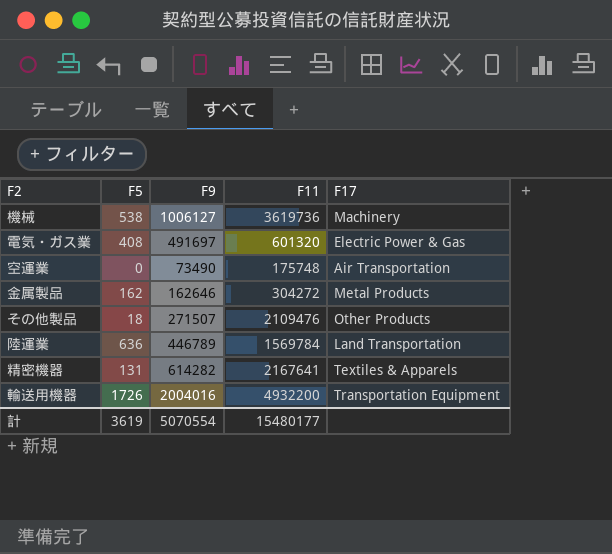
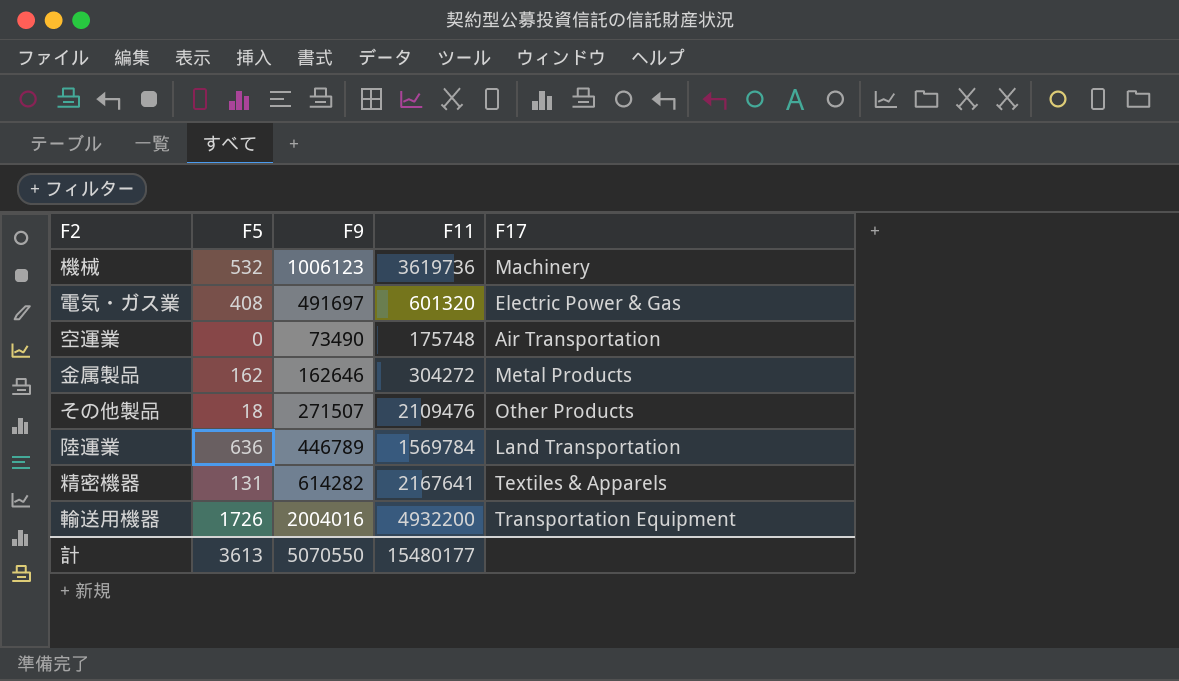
機械 | F5: 538 -> 532
機械 | F9: 1006127 -> 1006123
計 | F5: 3619 -> 3613
計 | F9: 5070554 -> 5070550

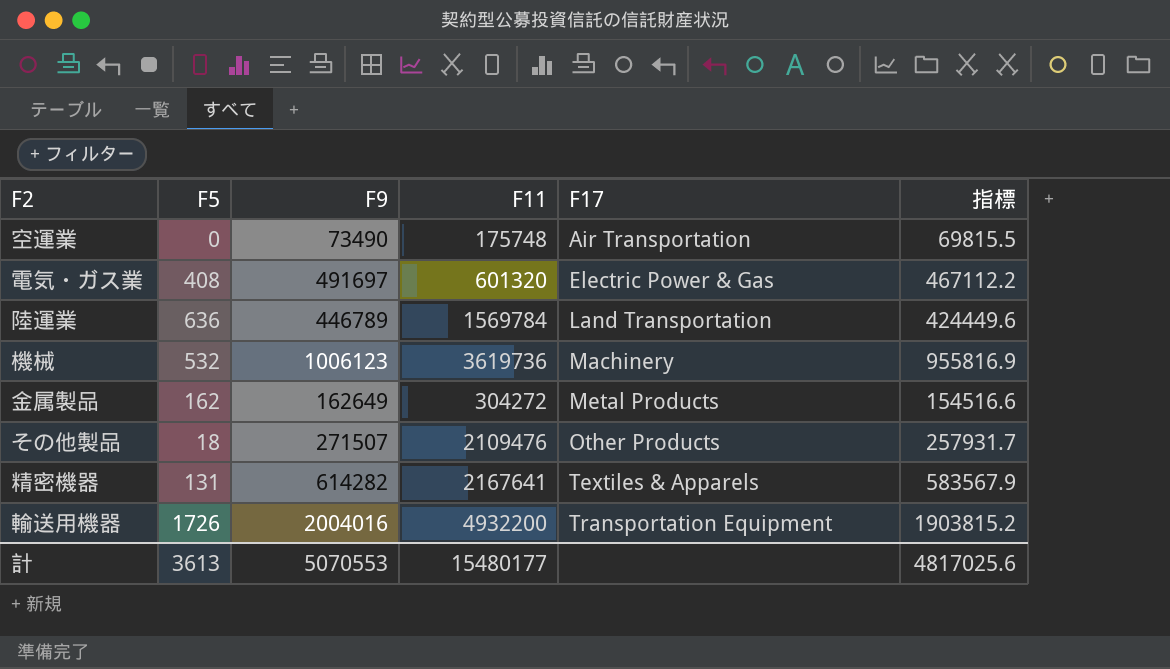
row order: none -> F17 ascending
column 指標 | formula: none -> [F9] * 0.95
金属製品 | F9: 162646 -> 162649
計 | F9: 5070550 -> 5070553

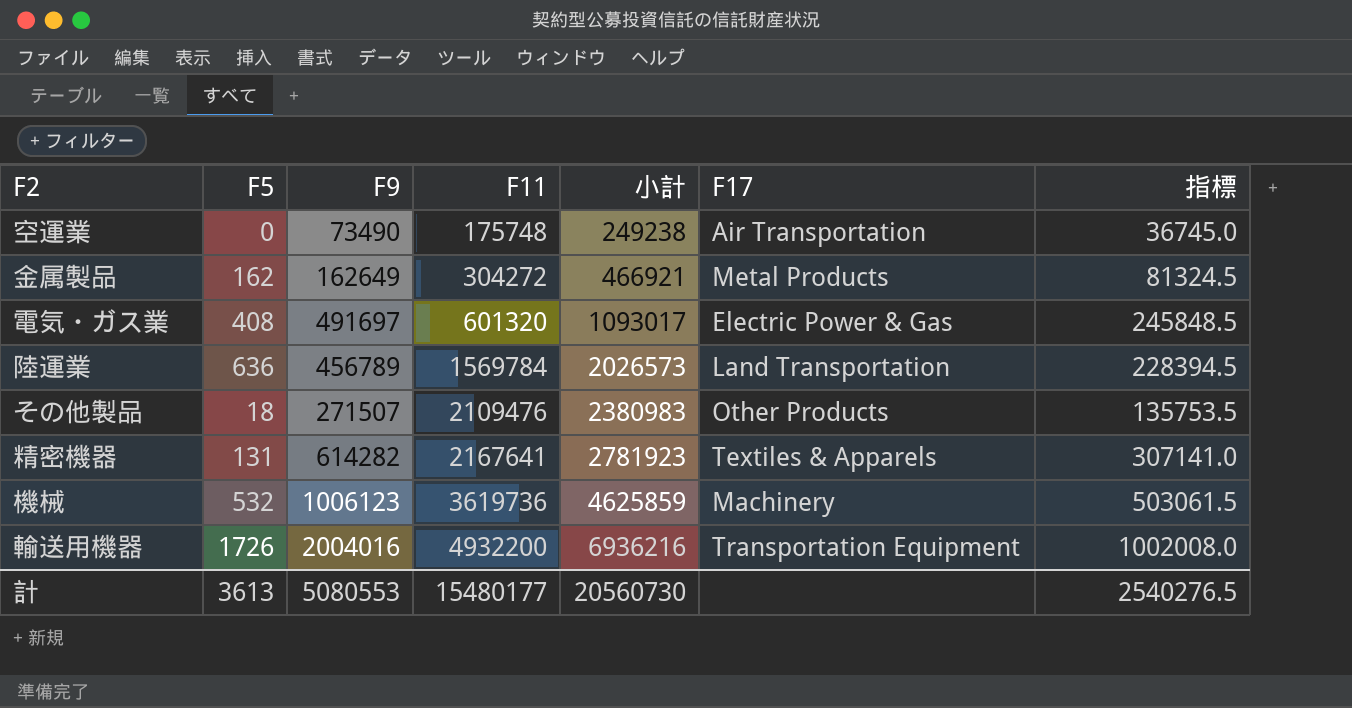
row order: F17 ascending -> F11 ascending
column 小計 | formula: none -> [F9] + [F11]
column 指標 | formula: [F9] * 0.95 -> [F9] * 0.5
陸運業 | F9: 446789 -> 456789
計 | F9: 5070553 -> 5080553
計 | 指標: 4817025.6 -> 2540276.5

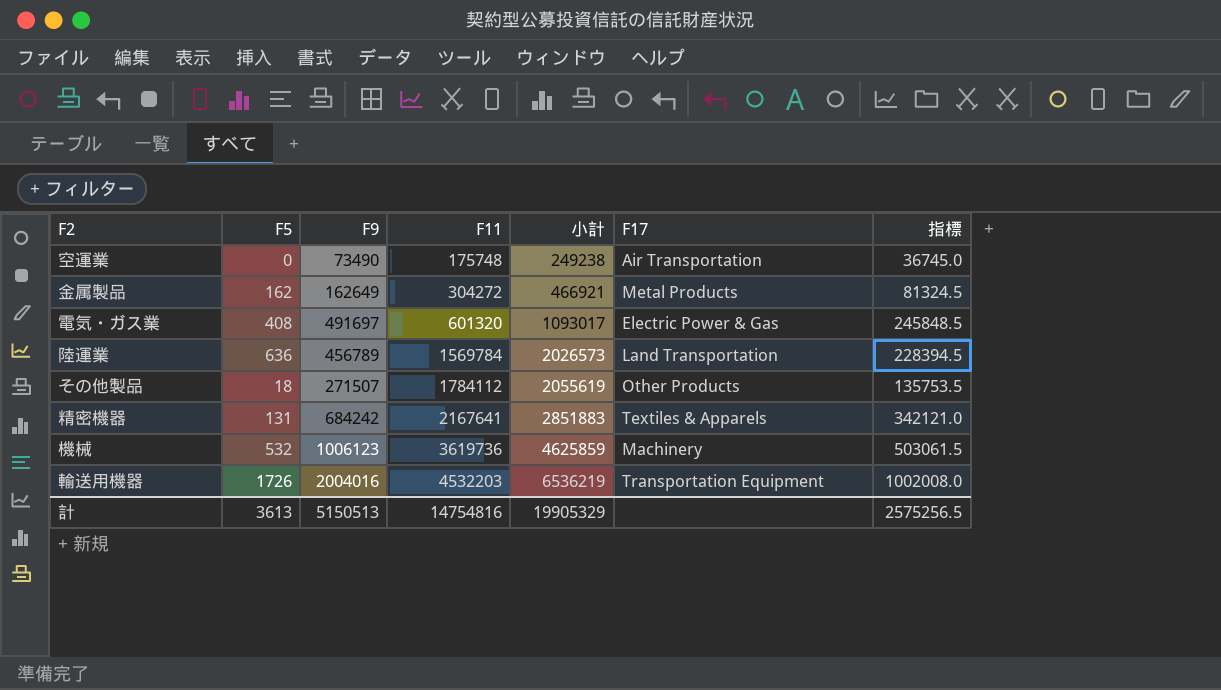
その他製品 | F11: 2109476 -> 1784112
その他製品 | 小計: 2380983 -> 2055619
精密機器 | F9: 614282 -> 684242
精密機器 | 小計: 2781923 -> 2851883
精密機器 | 指標: 307141.0 -> 342121.0
輸送用機器 | F11: 4932200 -> 4532203
輸送用機器 | 小計: 6936216 -> 6536219
計 | F9: 5080553 -> 5150513
計 | F11: 15480177 -> 14754816
計 | 小計: 20560730 -> 19905329
計 | 指標: 2540276.5 -> 2575256.5

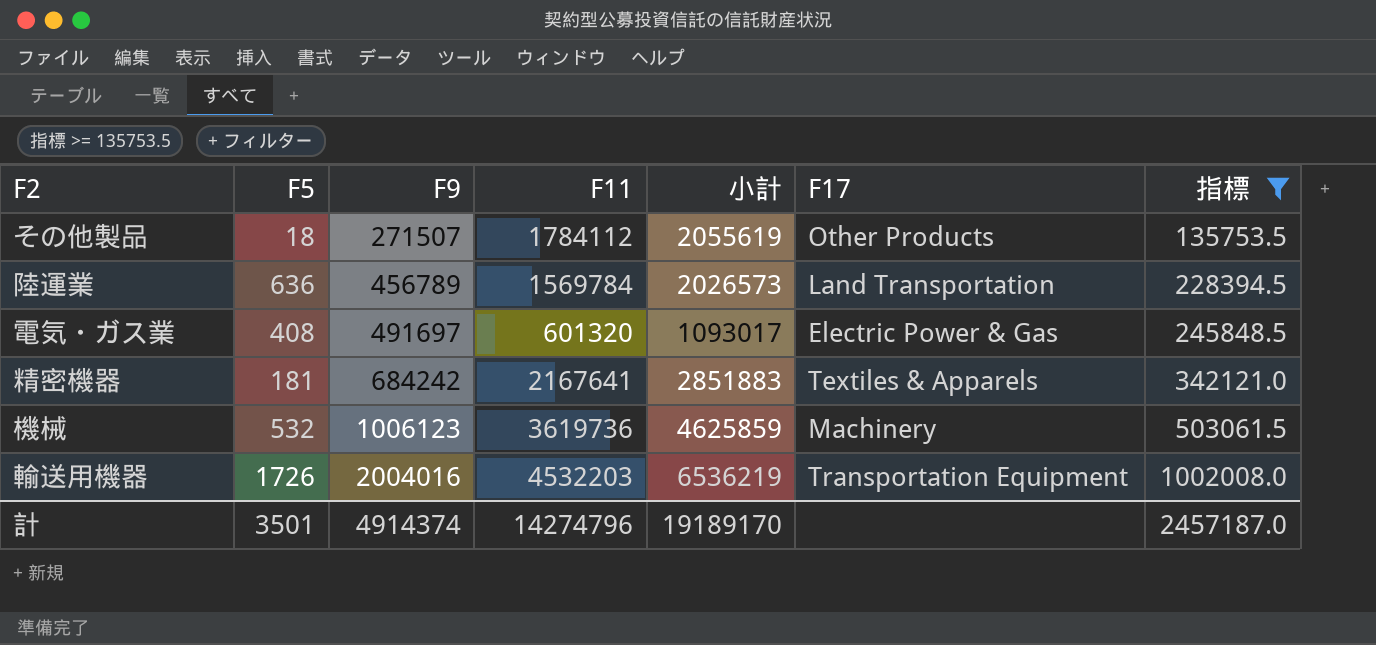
filter: none -> 指標 >= 135753.5
row order: F11 ascending -> F9 ascending
精密機器 | F5: 131 -> 181
計 | F5: 3613 -> 3501
計 | F9: 5150513 -> 4914374
計 | F11: 14754816 -> 14274796
計 | 小計: 19905329 -> 19189170
計 | 指標: 2575256.5 -> 2457187.0

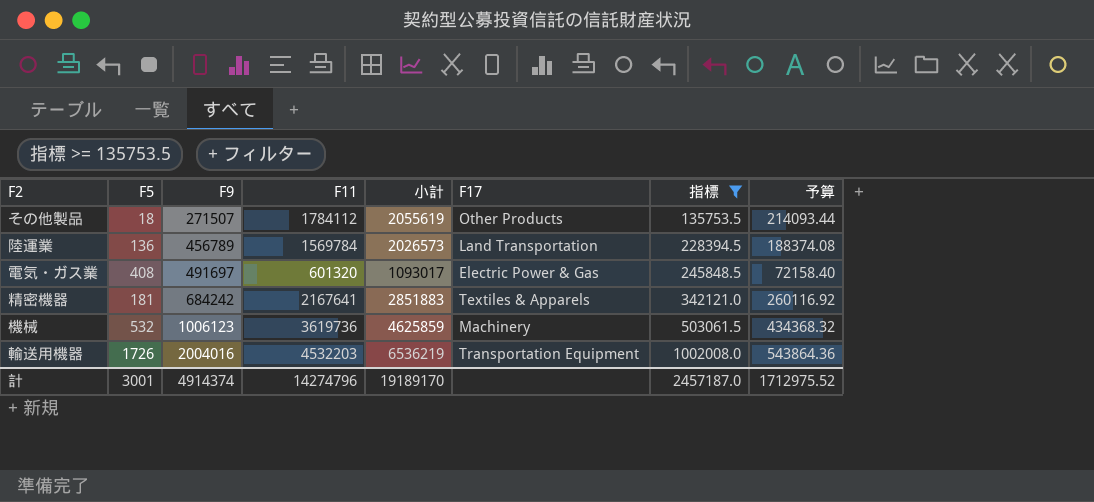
column 予算 | formula: none -> [F11] * 0.12
陸運業 | F5: 636 -> 136
計 | F5: 3501 -> 3001

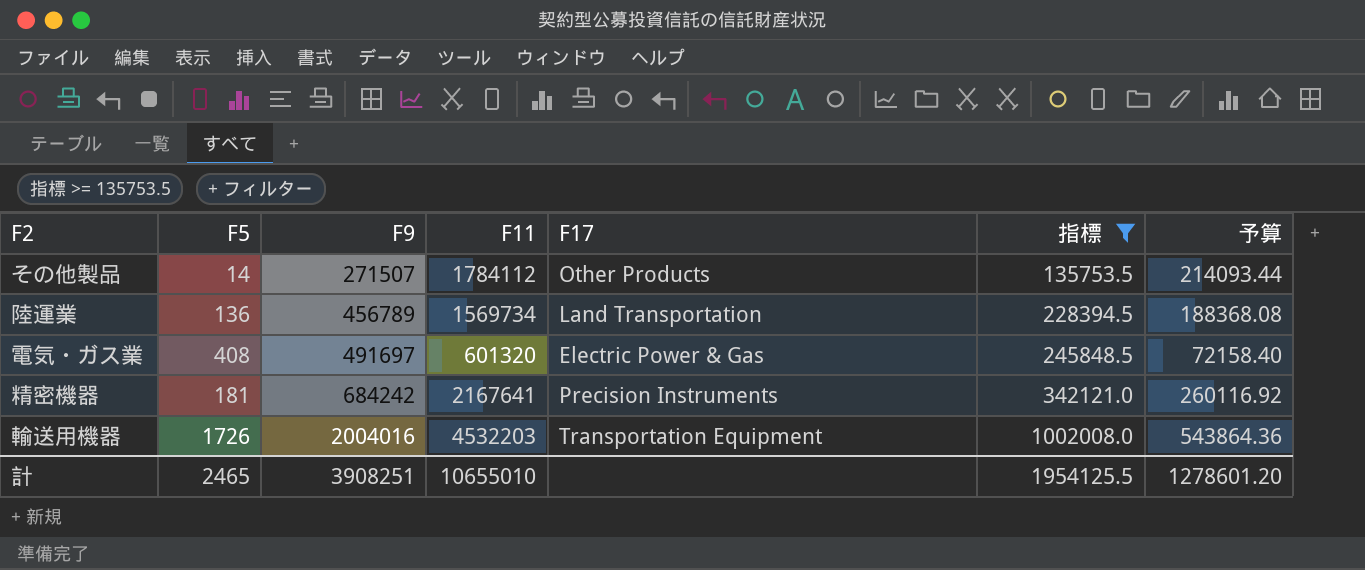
column 小計 | formula: [F9] + [F11] -> none
row 機械: 532 | 1006123 | 3619736 | 4625859 | Machinery | 503061.5 | 434368.32 -> none
その他製品 | F5: 18 -> 14
陸運業 | F11: 1569784 -> 1569734
陸運業 | 予算: 188374.08 -> 188368.08
精密機器 | F17: Textiles & Apparels -> Precision Instruments
計 | F5: 3001 -> 2465
計 | F9: 4914374 -> 3908251
計 | F11: 14274796 -> 10655010
計 | 指標: 2457187.0 -> 1954125.5
計 | 予算: 1712975.52 -> 1278601.20

